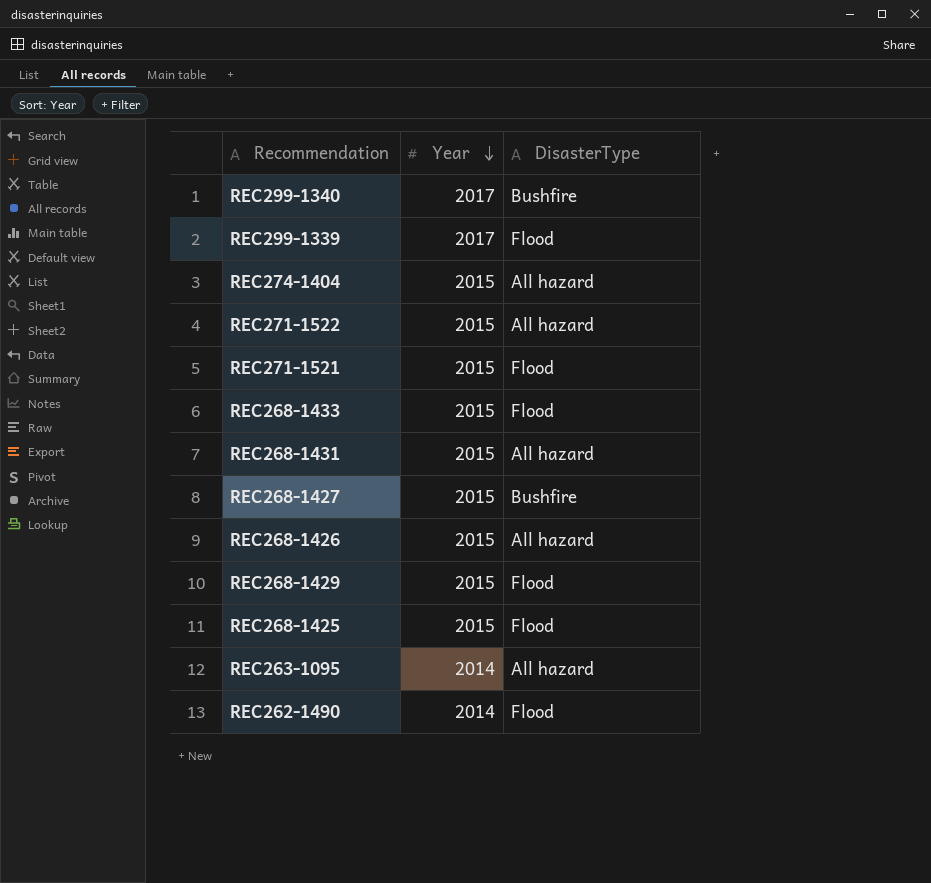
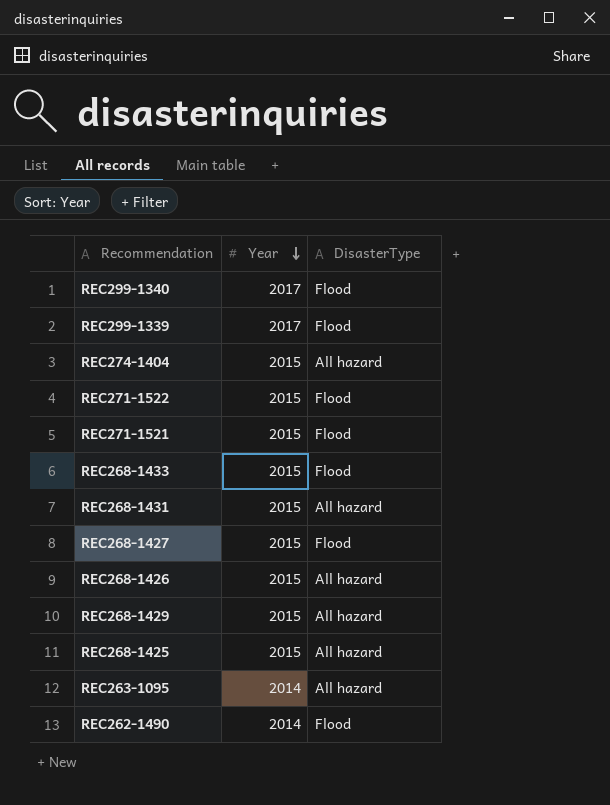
REC299-1340 | DisasterType: Bushfire -> Flood
REC271-1522 | DisasterType: All hazard -> Flood
REC268-1427 | DisasterType: Bushfire -> Flood
REC268-1429 | DisasterType: Flood -> All hazard
REC268-1425 | DisasterType: Flood -> All hazard

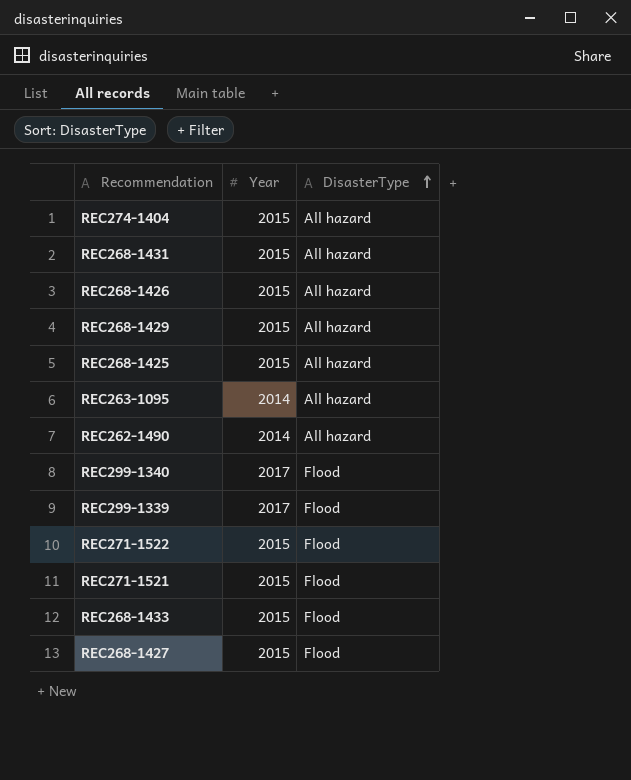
row order: Year descending -> DisasterType ascending
REC262-1490 | DisasterType: Flood -> All hazard

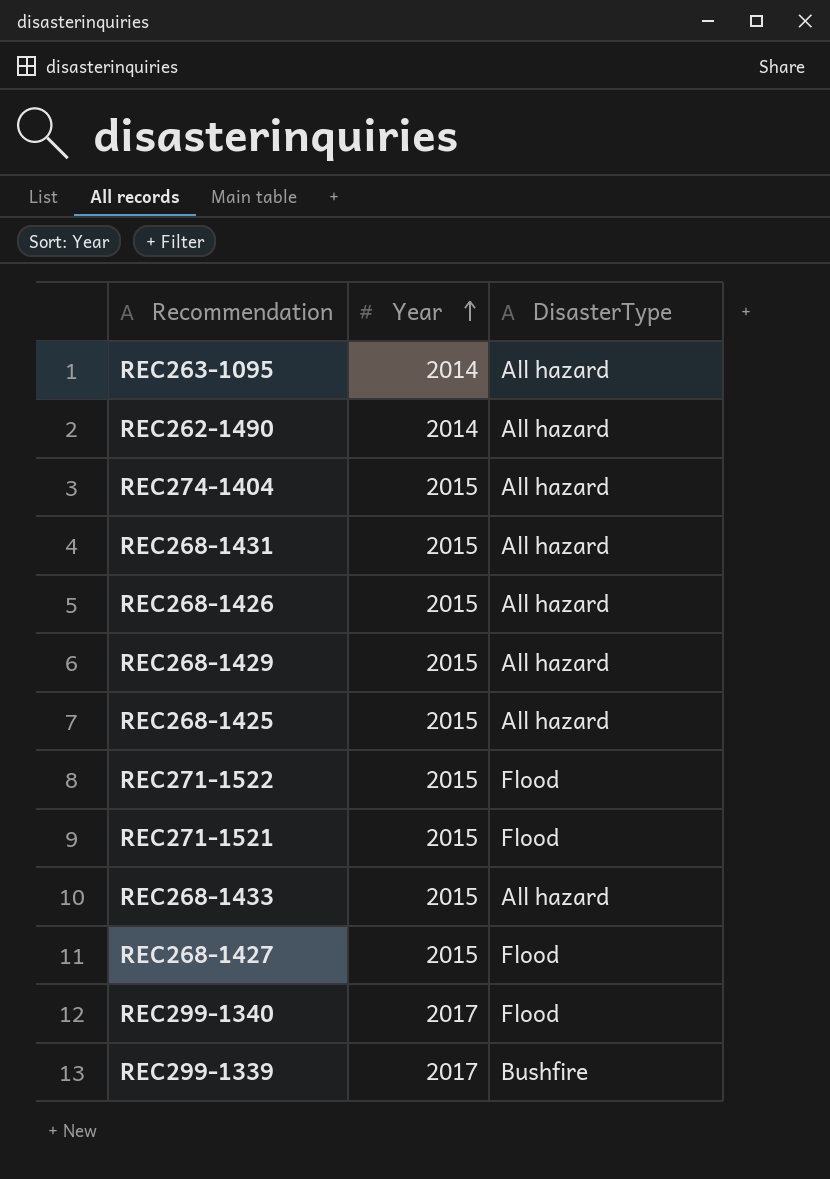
row order: DisasterType ascending -> Year ascending
REC268-1433 | DisasterType: Flood -> All hazard
REC299-1339 | DisasterType: Flood -> Bushfire

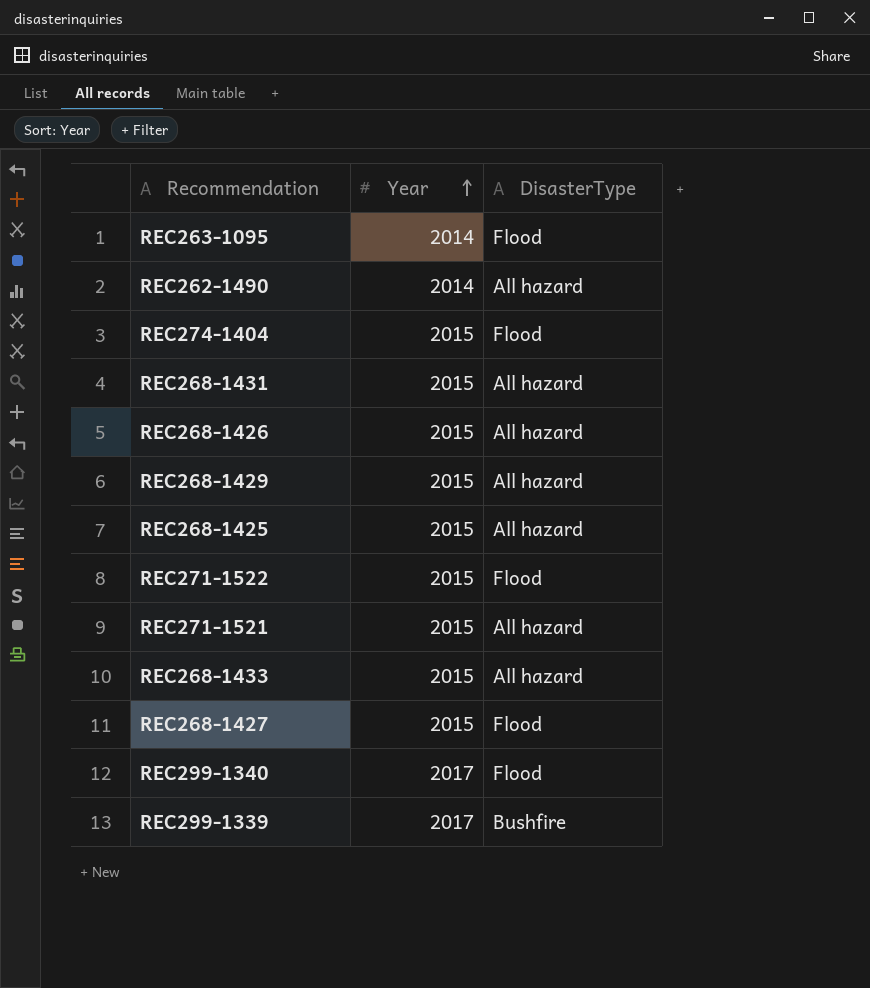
REC263-1095 | DisasterType: All hazard -> Flood
REC274-1404 | DisasterType: All hazard -> Flood
REC271-1521 | DisasterType: Flood -> All hazard

